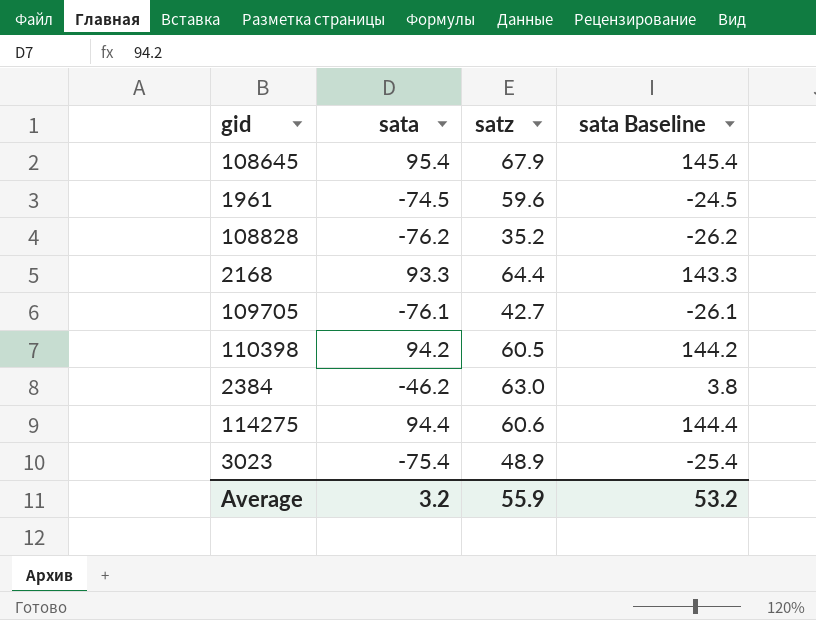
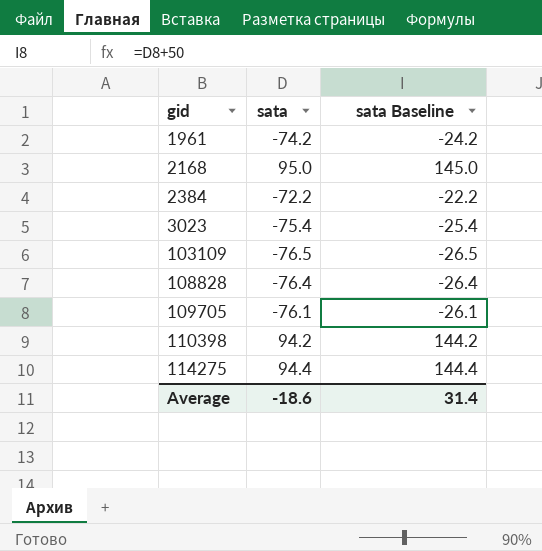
row order: none -> gid ascending
column satz | position: 3 -> none
row 108645: 95.4 | 67.9 | 145.4 -> none
1961 | sata: -74.5 -> -74.2
1961 | sata Baseline: -24.5 -> -24.2
2168 | sata: 93.3 -> 95.0
2168 | sata Baseline: 143.3 -> 145.0
2384 | sata: -46.2 -> -72.2
2384 | sata Baseline: 3.8 -> -22.2
row 103109: none -> -76.5 | -26.5
108828 | sata: -76.2 -> -76.4
108828 | sata Baseline: -26.2 -> -26.4
Average | sata: 3.2 -> -18.6
Average | sata Baseline: 53.2 -> 31.4

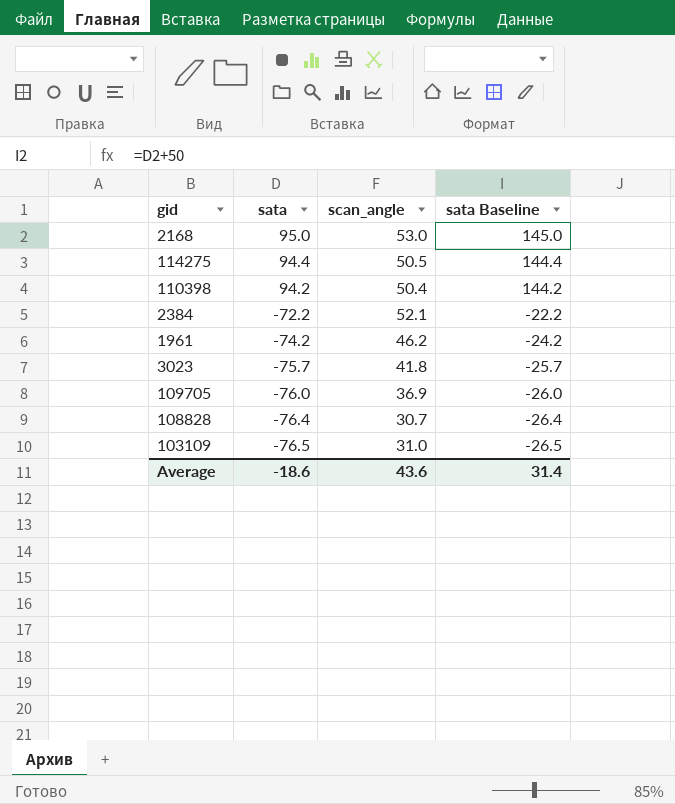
row order: gid ascending -> sata descending
column scan_angle | position: none -> 3
3023 | sata: -75.4 -> -75.7
3023 | sata Baseline: -25.4 -> -25.7
109705 | sata: -76.1 -> -76.0
109705 | sata Baseline: -26.1 -> -26.0

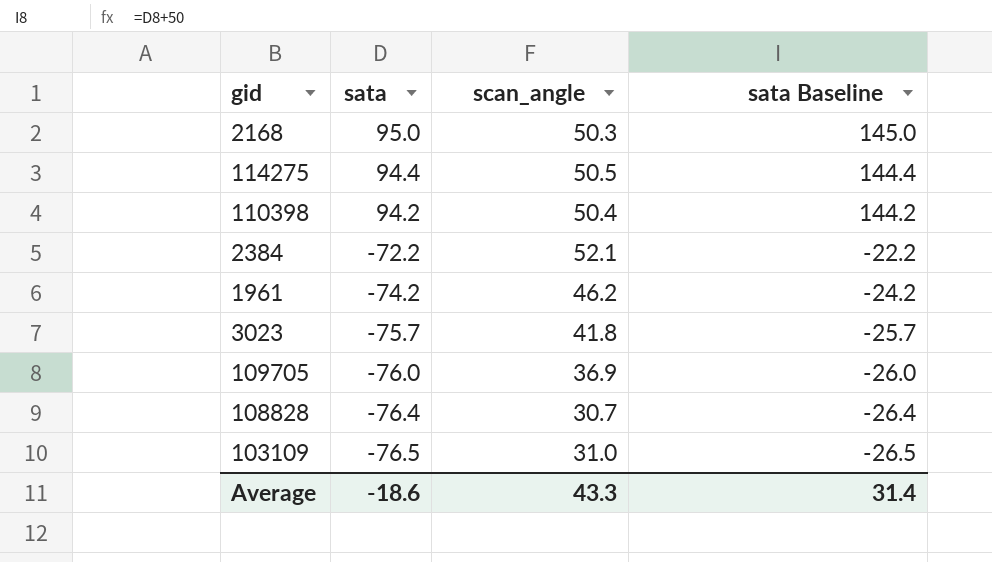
2168 | scan_angle: 53.0 -> 50.3
Average | scan_angle: 43.6 -> 43.3

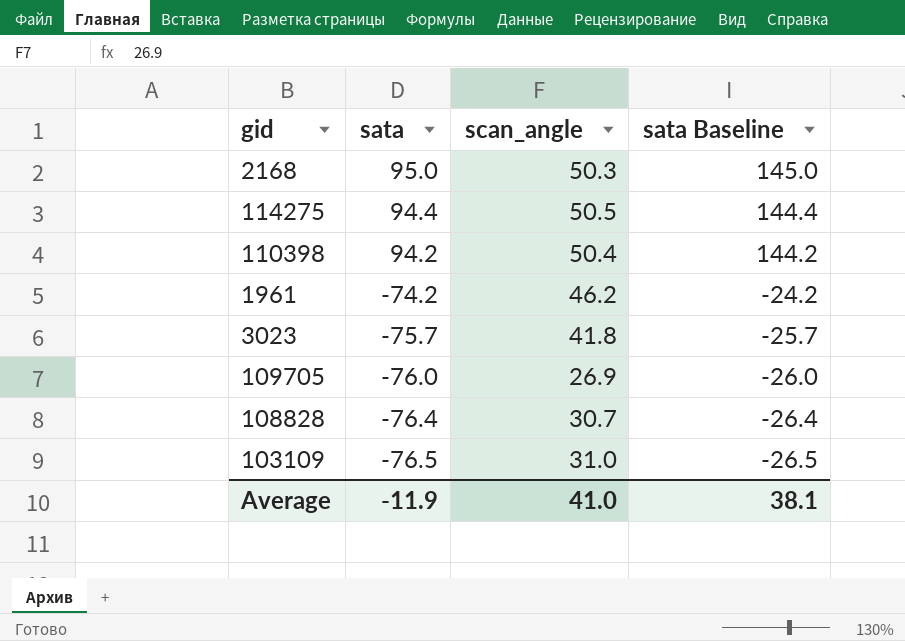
row 2384: -72.2 | 52.1 | -22.2 -> none
109705 | scan_angle: 36.9 -> 26.9
Average | sata: -18.6 -> -11.9
Average | scan_angle: 43.3 -> 41.0
Average | sata Baseline: 31.4 -> 38.1

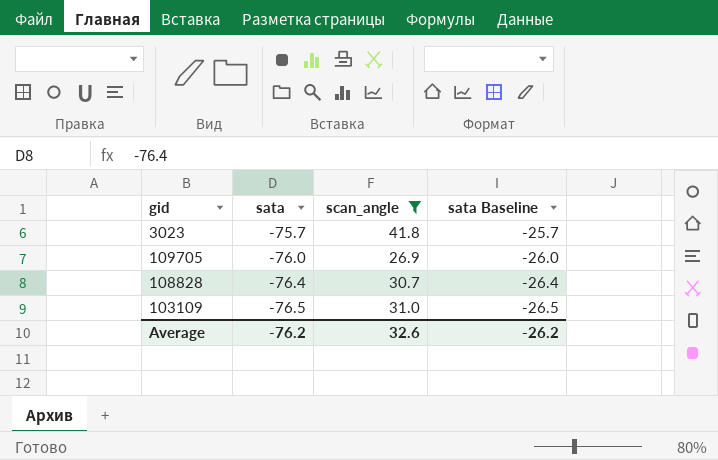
filter: none -> scan_angle <= 41.8
Average | sata: -11.9 -> -76.2
Average | scan_angle: 41.0 -> 32.6
Average | sata Baseline: 38.1 -> -26.2

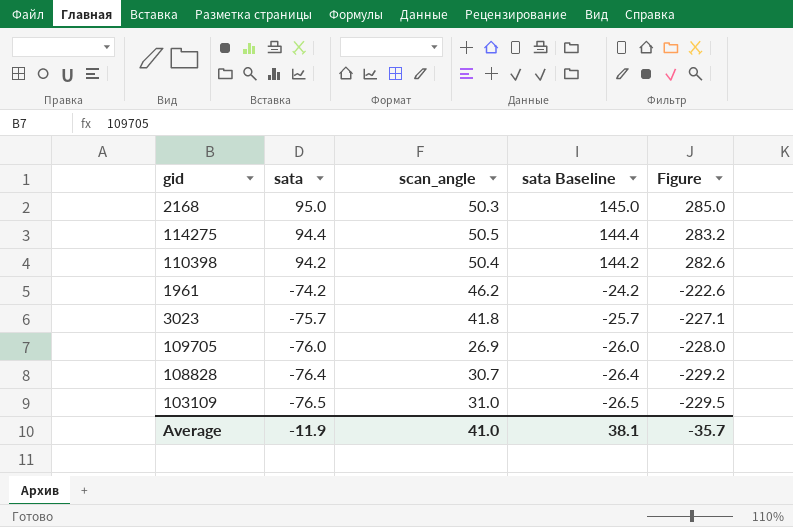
filter: scan_angle <= 41.8 -> none
column Figure | formula: none -> [sata] * 3
Average | sata: -76.2 -> -11.9
Average | scan_angle: 32.6 -> 41.0
Average | sata Baseline: -26.2 -> 38.1

